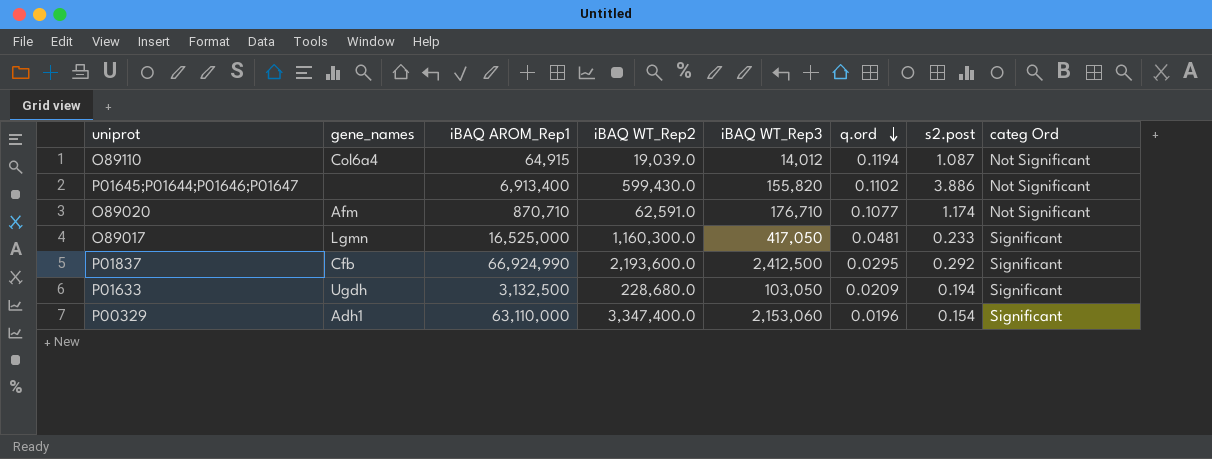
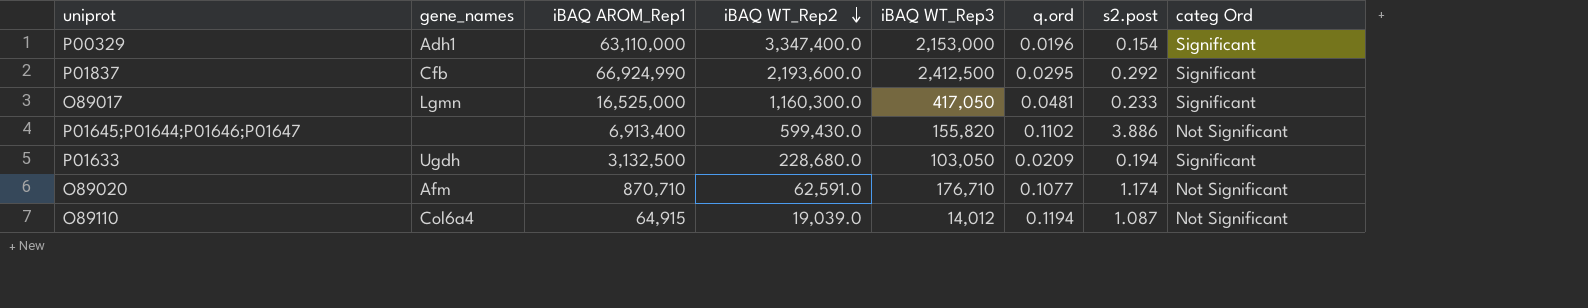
row order: q.ord descending -> iBAQ WT_Rep2 descending
P00329 | iBAQ WT_Rep3: 2,153,060 -> 2,153,000

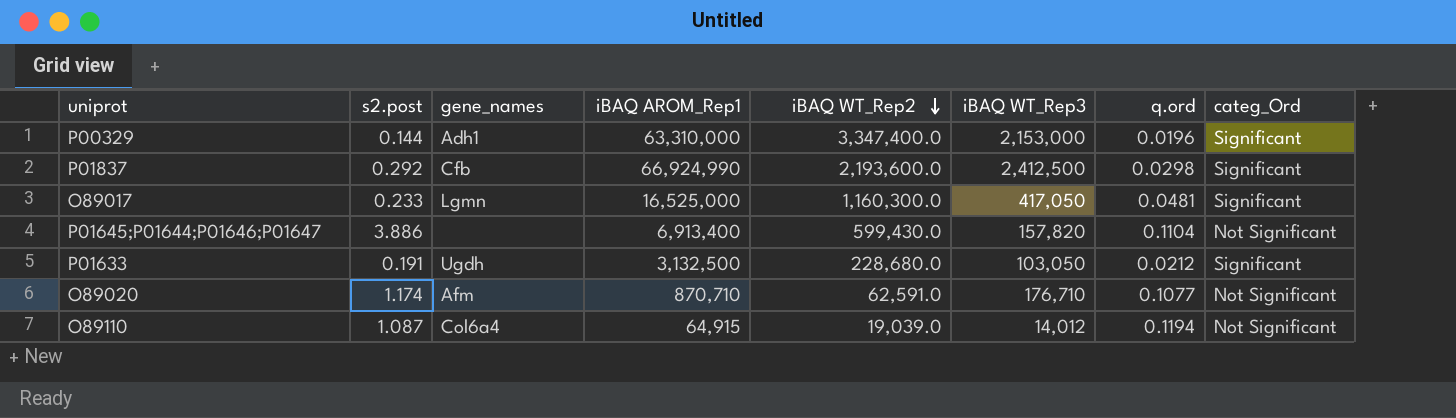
column s2.post | position: 7 -> 2
column name: categ Ord -> categ_Ord
P00329 | s2.post: 0.154 -> 0.144
P00329 | iBAQ AROM_Rep1: 63,110,000 -> 63,310,000
P01837 | q.ord: 0.0295 -> 0.0298
P01645;P01644;P01646;P01647 | iBAQ WT_Rep3: 155,820 -> 157,820
P01645;P01644;P01646;P01647 | q.ord: 0.1102 -> 0.1104
P01633 | s2.post: 0.194 -> 0.191
P01633 | q.ord: 0.0209 -> 0.0212

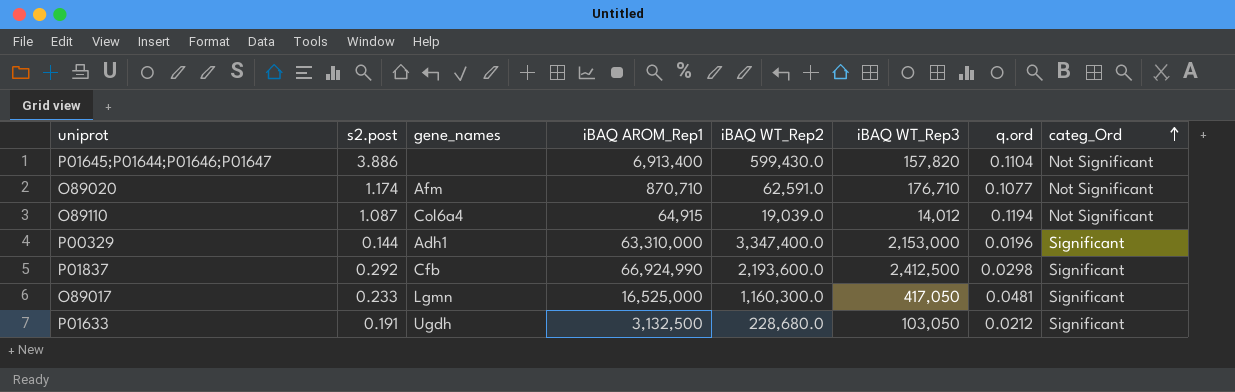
row order: iBAQ WT_Rep2 descending -> categ_Ord ascending

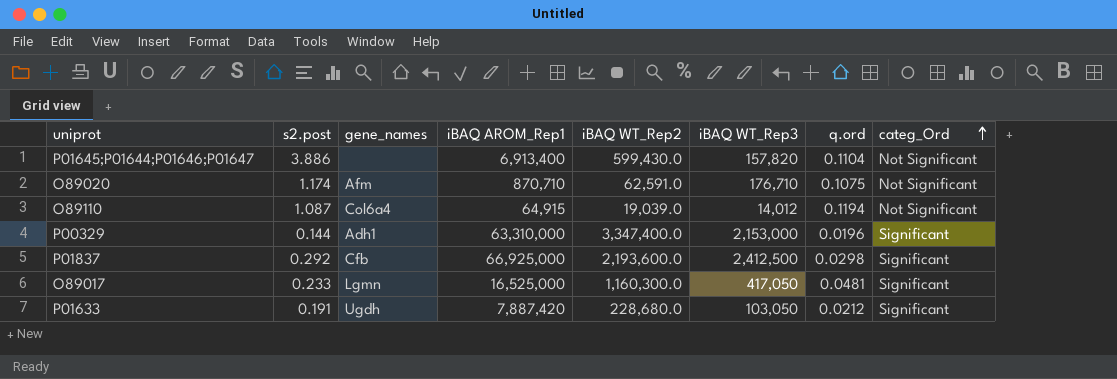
O89020 | q.ord: 0.1077 -> 0.1075
P01837 | iBAQ AROM_Rep1: 66,924,990 -> 66,925,000
P01633 | iBAQ AROM_Rep1: 3,132,500 -> 7,887,420

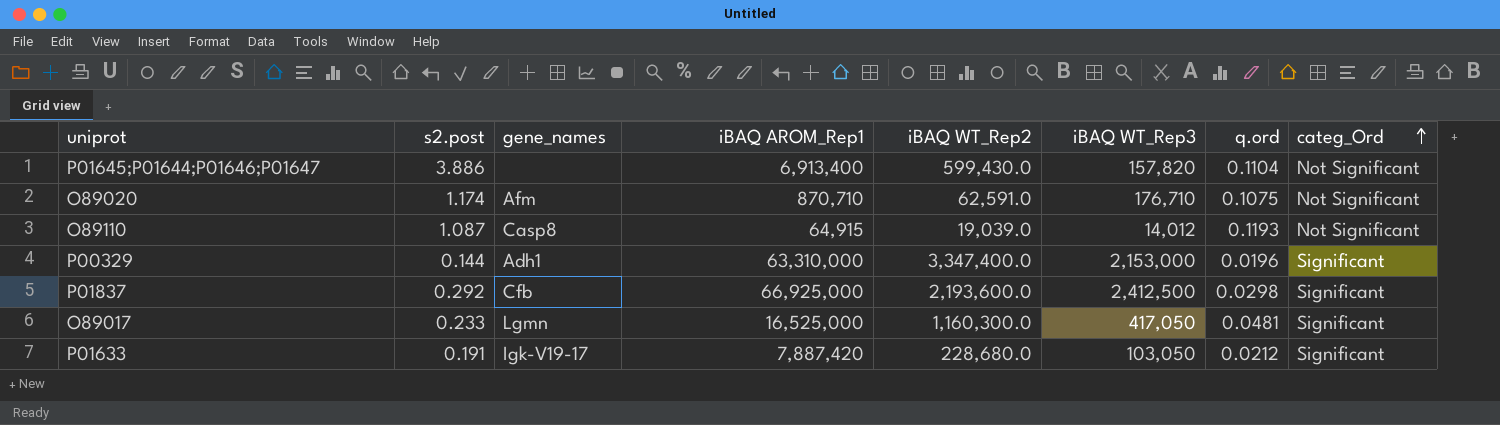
O89110 | gene_names: Col6a4 -> Casp8
O89110 | q.ord: 0.1194 -> 0.1193
P01633 | gene_names: Ugdh -> Igk-V19-17

